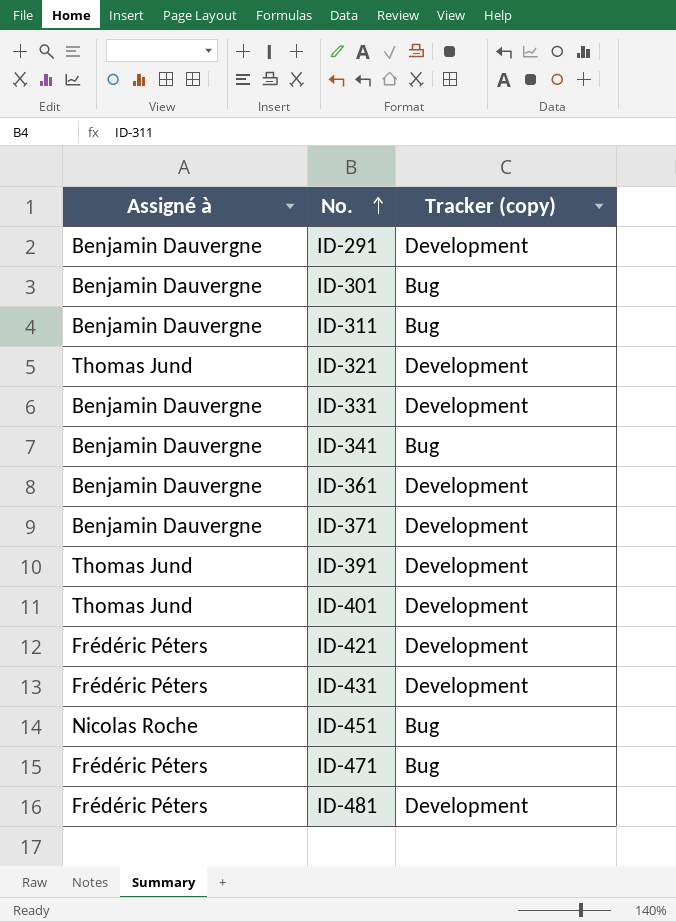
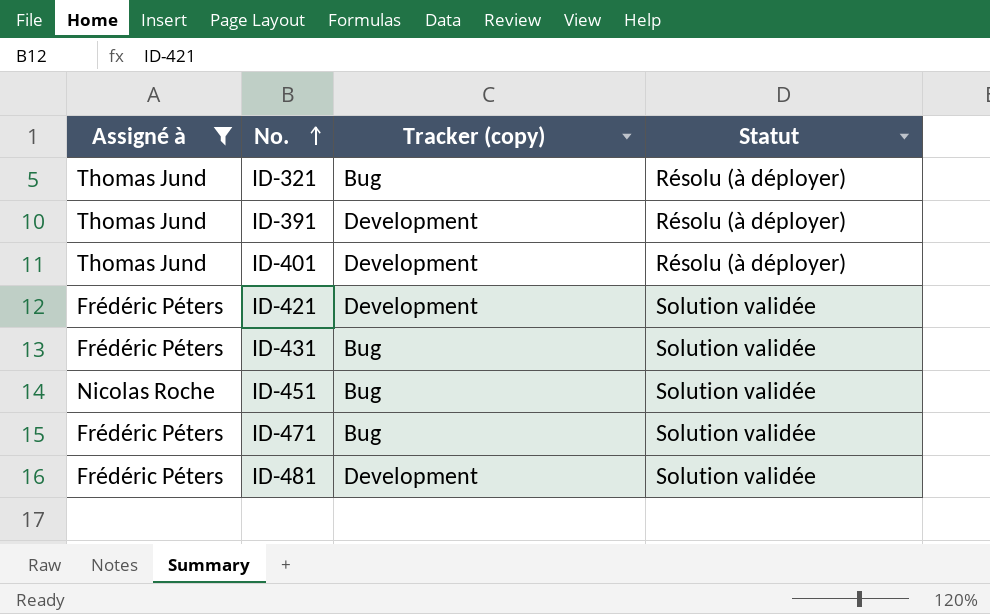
filter: none -> Assigné à != Benjamin Dauvergne
column Statut | position: none -> 4
ID-321 | Tracker (copy): Development -> Bug
ID-431 | Tracker (copy): Development -> Bug

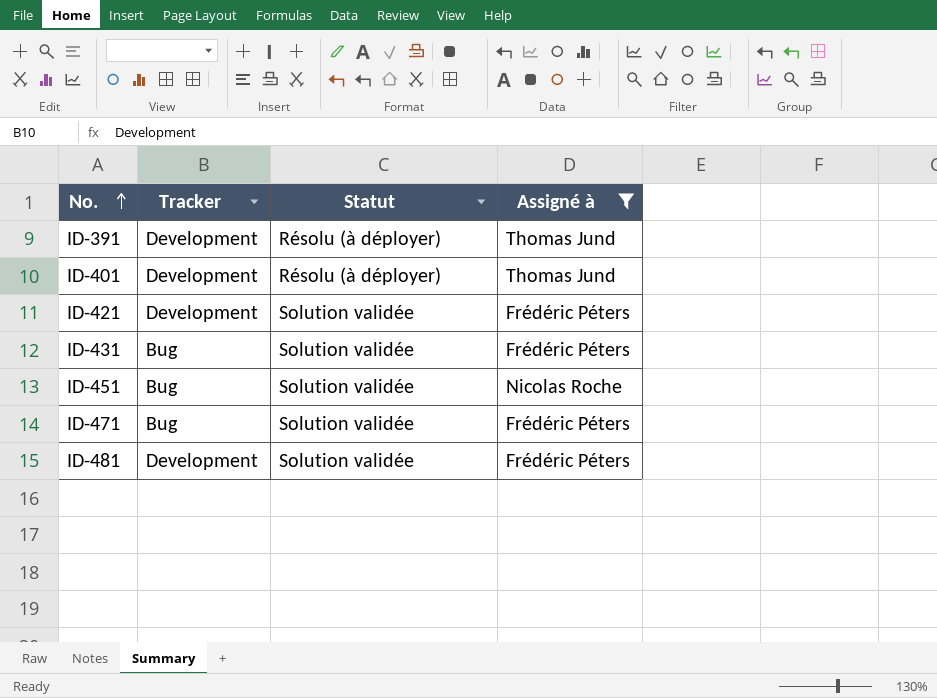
column name: Tracker (copy) -> Tracker
column Assigné à | position: 1 -> 4
row ID-321: Thomas Jund | Bug | Résolu (à déployer) -> none

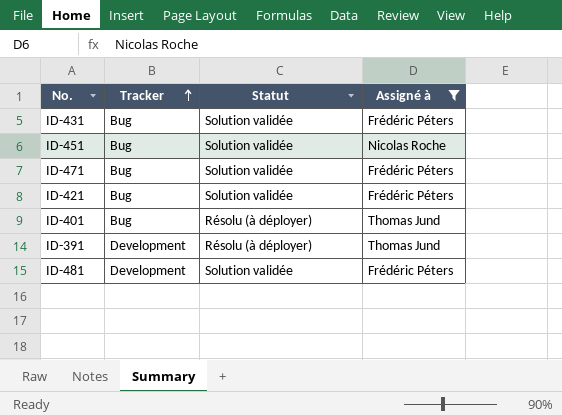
row order: No. ascending -> Tracker ascending
ID-421 | Tracker: Development -> Bug
ID-401 | Tracker: Development -> Bug

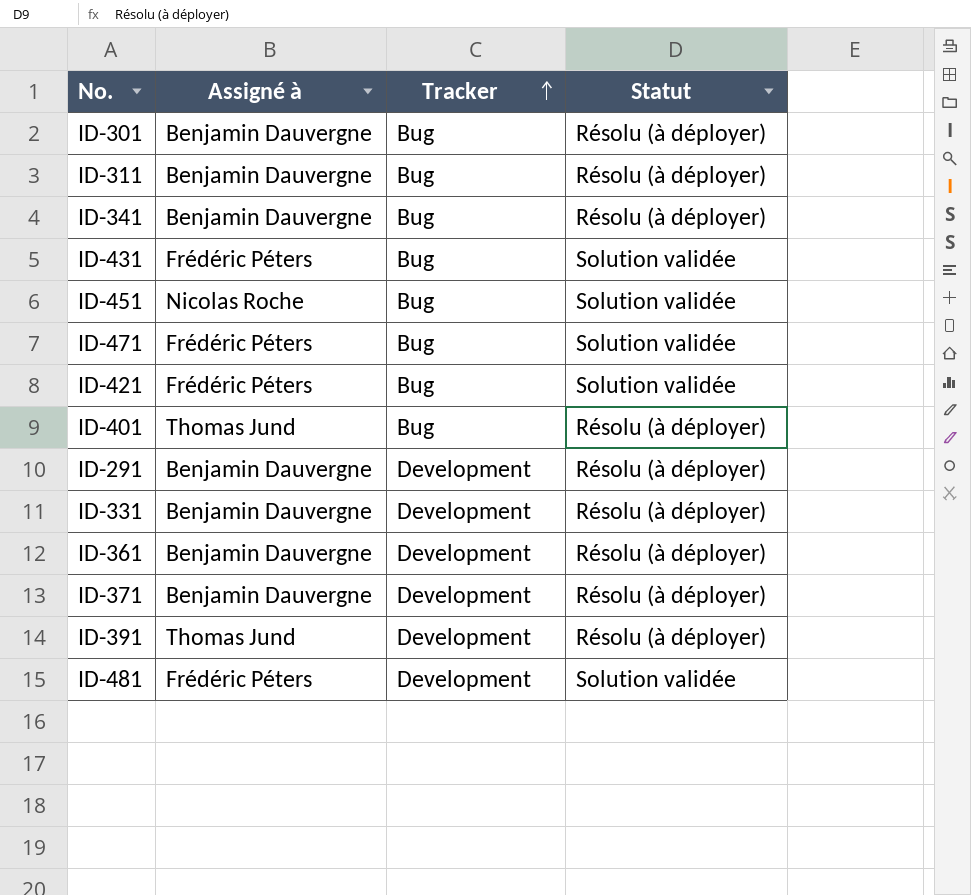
filter: Assigné à != Benjamin Dauvergne -> none
column Assigné à | position: 4 -> 2

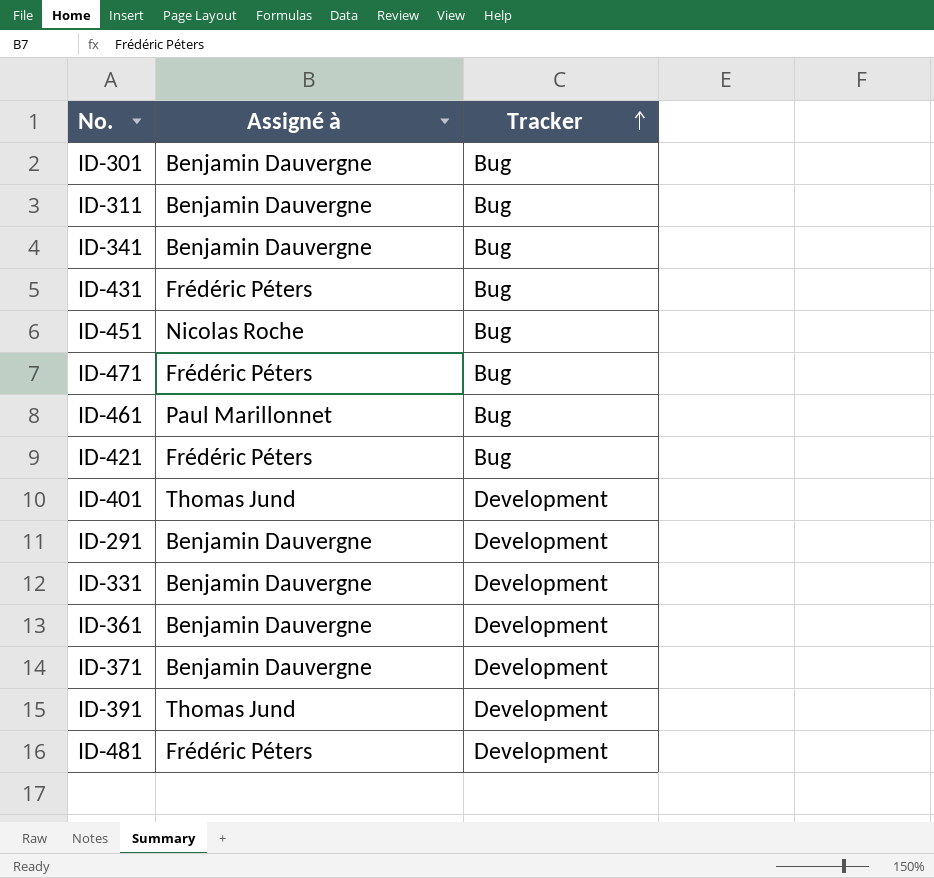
column Statut | position: 4 -> none
row ID-461: none -> Paul Marillonnet | Bug
ID-401 | Tracker: Bug -> Development

